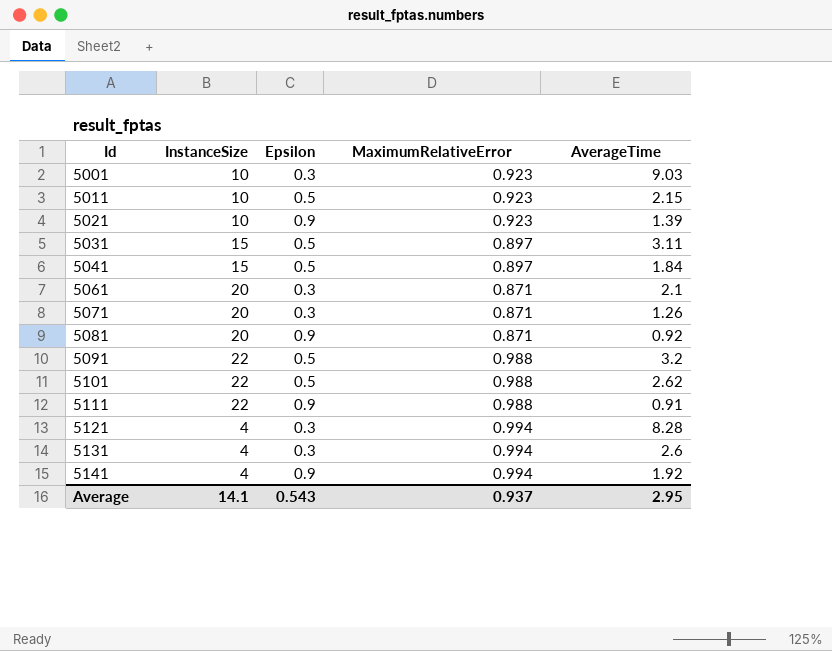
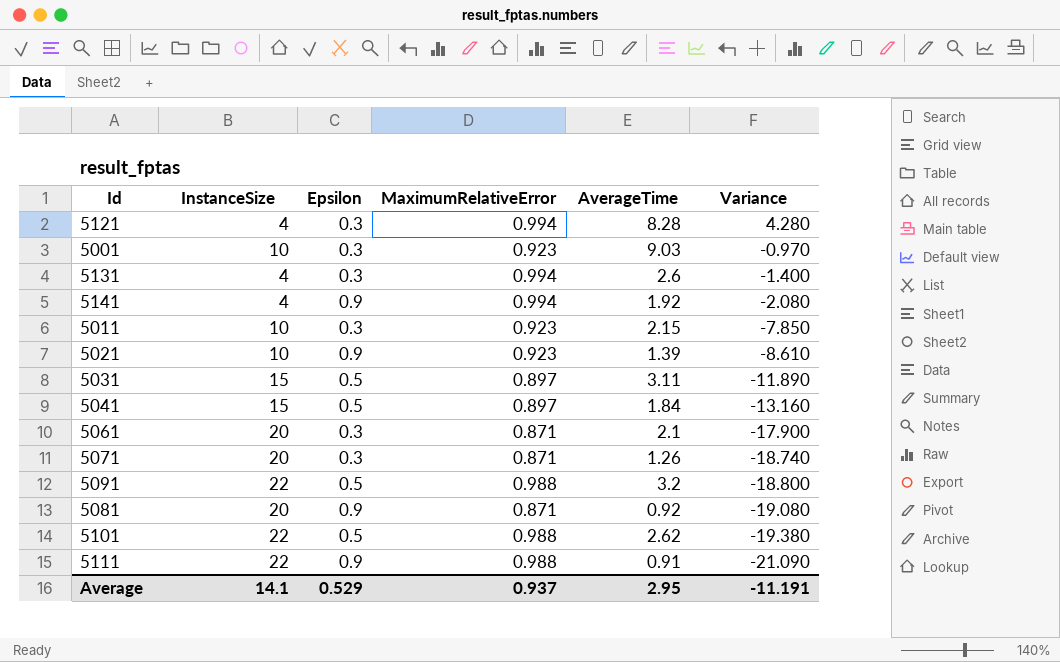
row order: Id ascending -> Variance descending
column Variance | formula: none -> [AverageTime] - [InstanceSize]
5011 | Epsilon: 0.5 -> 0.3
Average | Epsilon: 0.543 -> 0.529

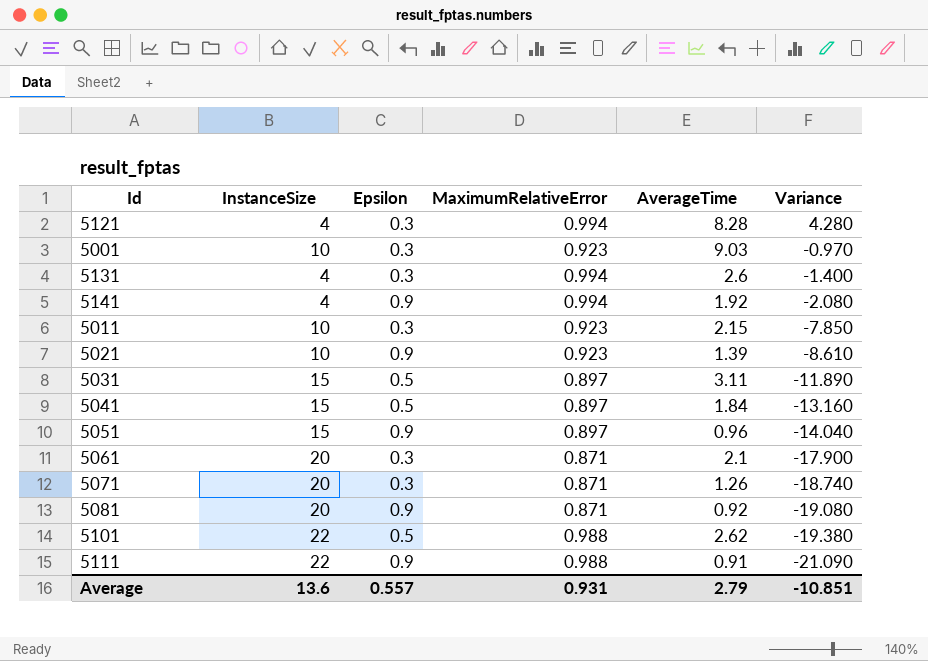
row 5091: 22 | 0.5 | 0.988 | 3.2 | -18.800 -> none
row 5051: none -> 15 | 0.9 | 0.897 | 0.96 | -14.040
Average | InstanceSize: 14.1 -> 13.6
Average | Epsilon: 0.529 -> 0.557
Average | MaximumRelativeError: 0.937 -> 0.931
Average | AverageTime: 2.95 -> 2.79
Average | Variance: -11.191 -> -10.851

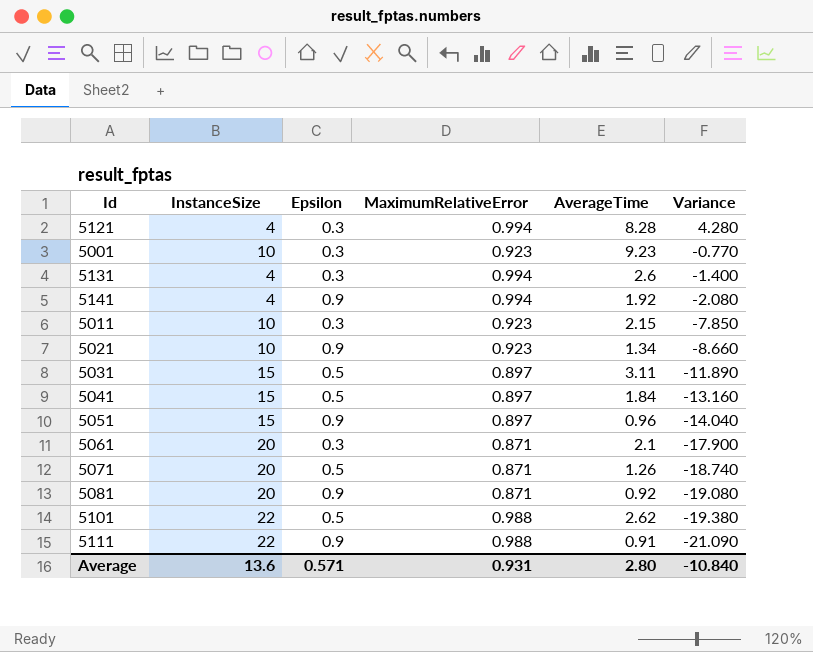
5001 | AverageTime: 9.03 -> 9.23
5001 | Variance: -0.970 -> -0.770
5021 | AverageTime: 1.39 -> 1.34
5021 | Variance: -8.610 -> -8.660
5071 | Epsilon: 0.3 -> 0.5
Average | Epsilon: 0.557 -> 0.571
Average | AverageTime: 2.79 -> 2.80
Average | Variance: -10.851 -> -10.840

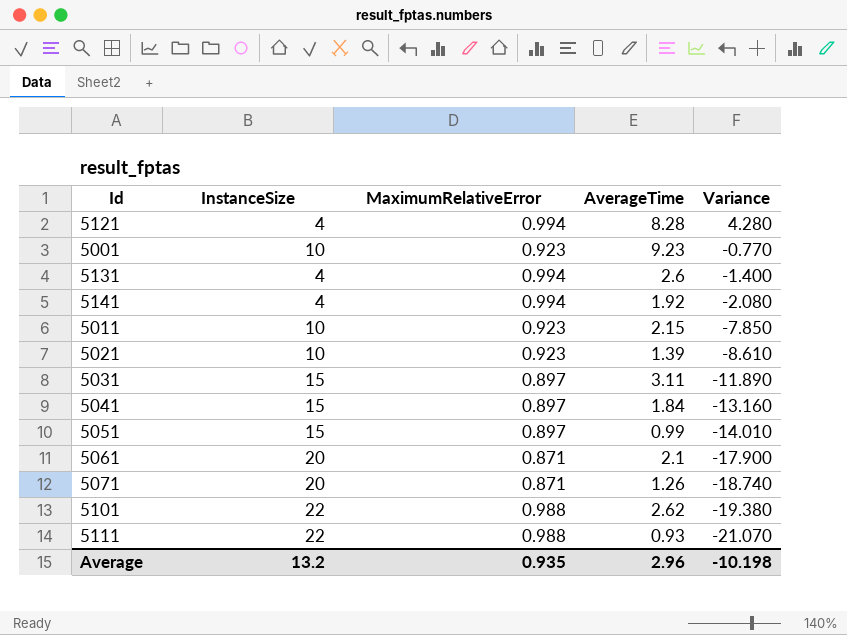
column Epsilon | position: 3 -> none
row 5081: 20 | 0.9 | 0.871 | 0.92 | -19.080 -> none
5021 | AverageTime: 1.34 -> 1.39
5021 | Variance: -8.660 -> -8.610
5051 | AverageTime: 0.96 -> 0.99
5051 | Variance: -14.040 -> -14.010
5111 | AverageTime: 0.91 -> 0.93
5111 | Variance: -21.090 -> -21.070
Average | InstanceSize: 13.6 -> 13.2
Average | MaximumRelativeError: 0.931 -> 0.935
Average | AverageTime: 2.80 -> 2.96
Average | Variance: -10.840 -> -10.198

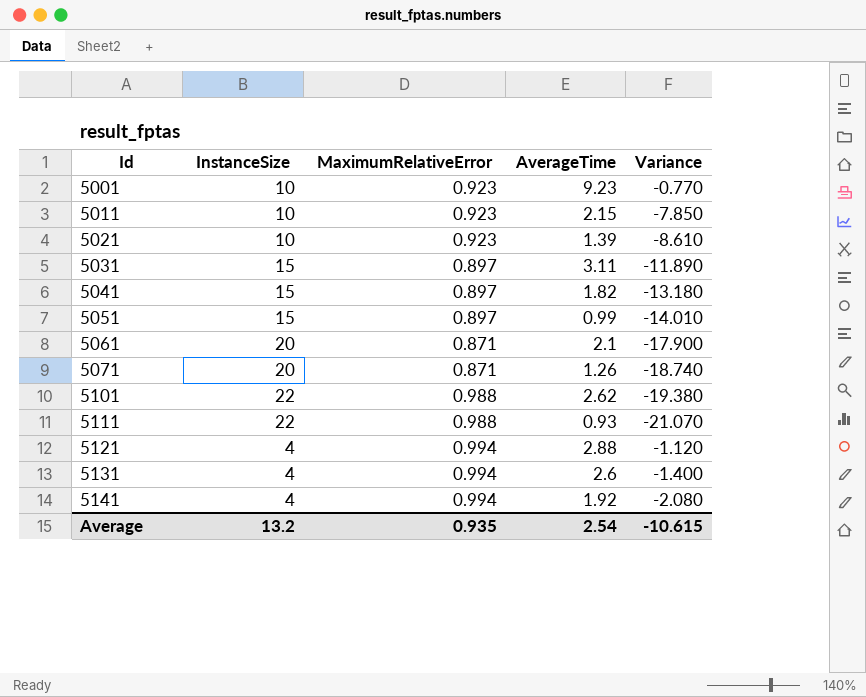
row order: Variance descending -> Id ascending
5041 | AverageTime: 1.84 -> 1.82
5041 | Variance: -13.160 -> -13.180
5121 | AverageTime: 8.28 -> 2.88
5121 | Variance: 4.280 -> -1.120
Average | AverageTime: 2.96 -> 2.54
Average | Variance: -10.198 -> -10.615

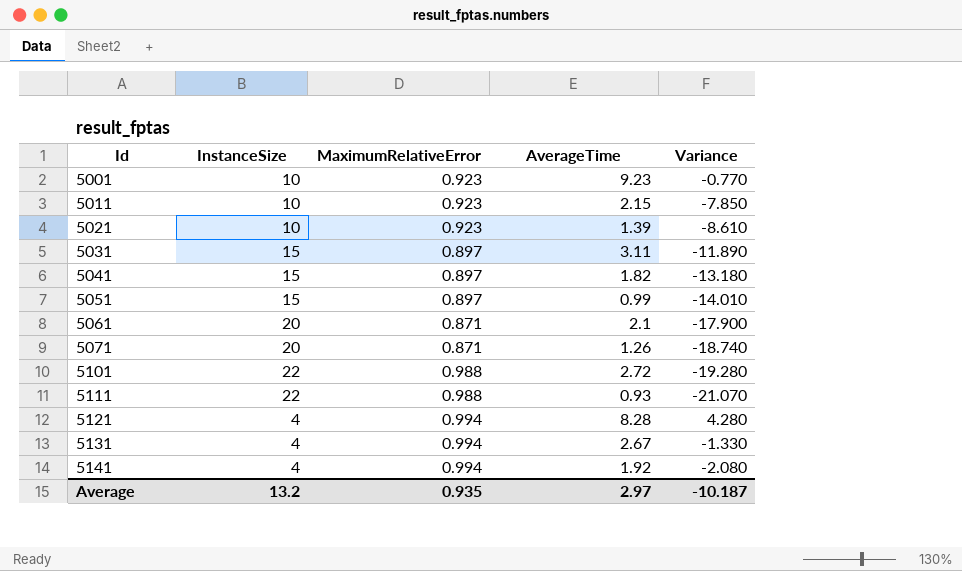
5101 | AverageTime: 2.62 -> 2.72
5101 | Variance: -19.380 -> -19.280
5121 | AverageTime: 2.88 -> 8.28
5121 | Variance: -1.120 -> 4.280
5131 | AverageTime: 2.6 -> 2.67
5131 | Variance: -1.400 -> -1.330
Average | AverageTime: 2.54 -> 2.97
Average | Variance: -10.615 -> -10.187

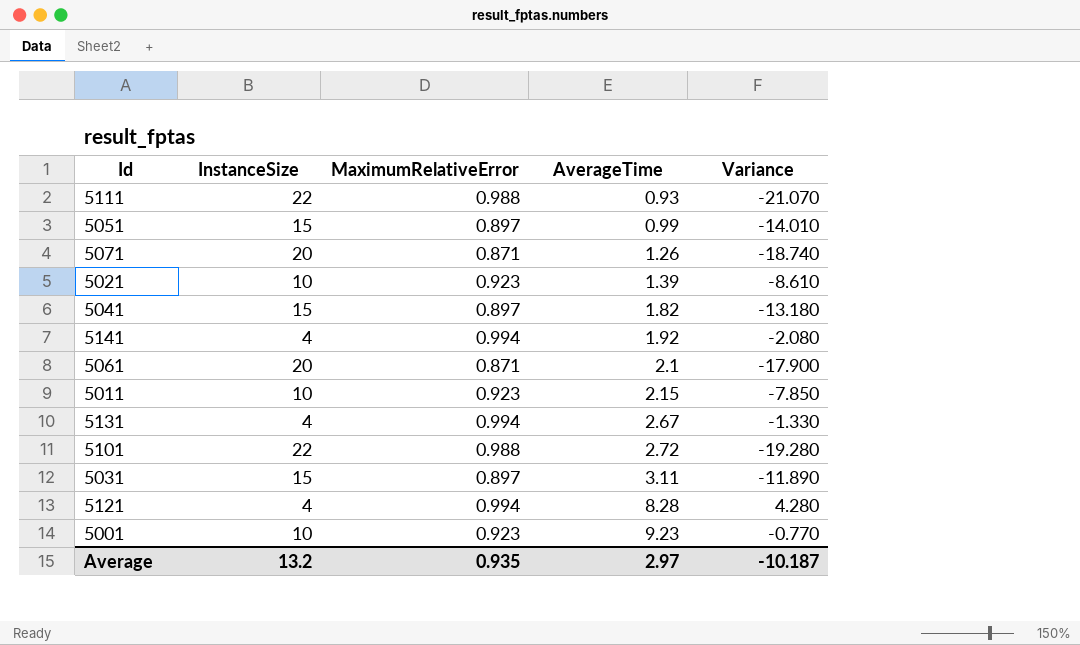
row order: Id ascending -> AverageTime ascending

